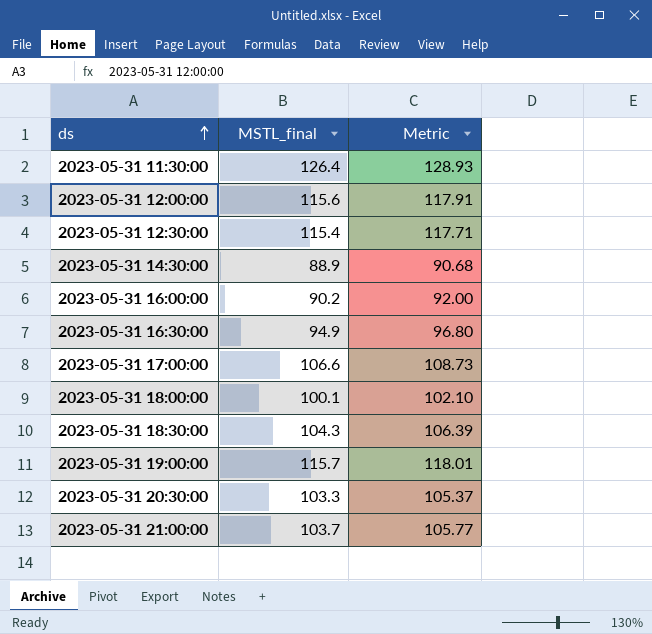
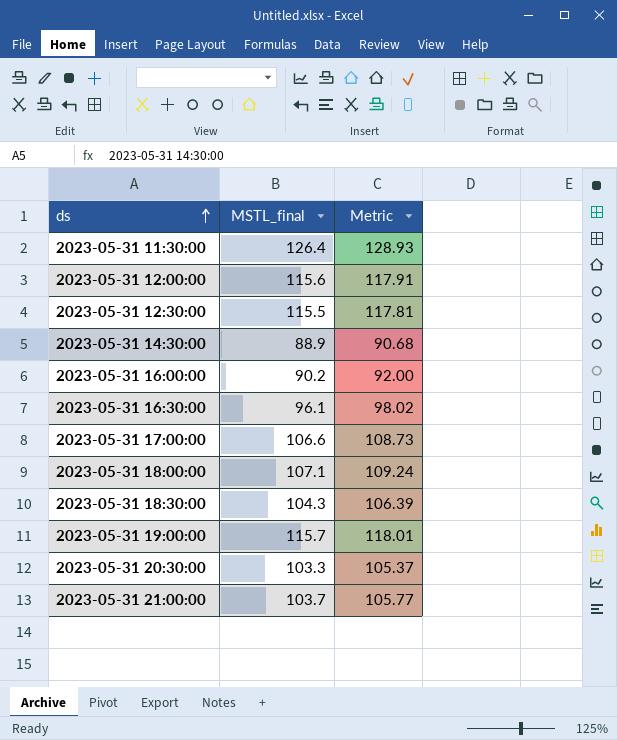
2023-05-31 12:30:00 | MSTL_final: 115.4 -> 115.5
2023-05-31 12:30:00 | Metric: 117.71 -> 117.81
2023-05-31 16:30:00 | MSTL_final: 94.9 -> 96.1
2023-05-31 16:30:00 | Metric: 96.80 -> 98.02
2023-05-31 18:00:00 | MSTL_final: 100.1 -> 107.1
2023-05-31 18:00:00 | Metric: 102.10 -> 109.24

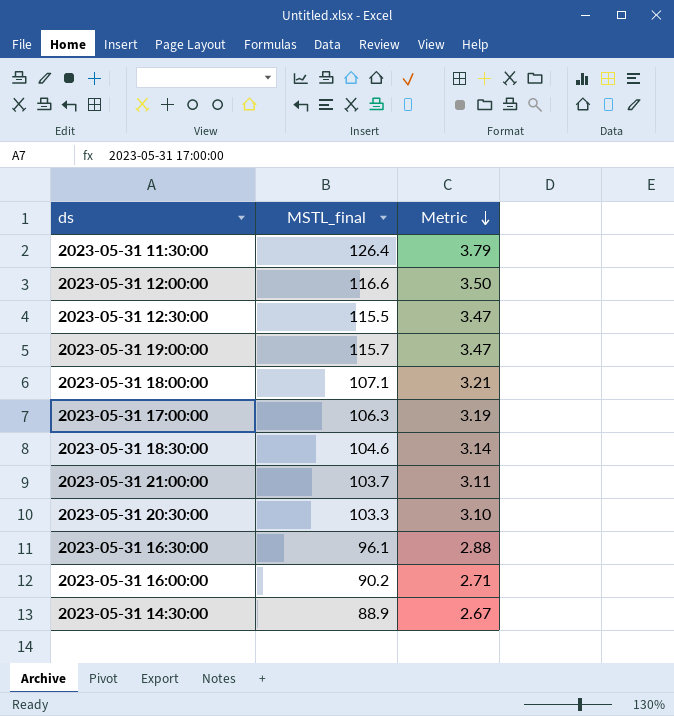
row order: ds ascending -> Metric descending
column Metric | formula: [MSTL_final] * 1.02 -> [MSTL_final] * 0.03
2023-05-31 12:00:00 | MSTL_final: 115.6 -> 116.6
2023-05-31 17:00:00 | MSTL_final: 106.6 -> 106.3
2023-05-31 18:30:00 | MSTL_final: 104.3 -> 104.6

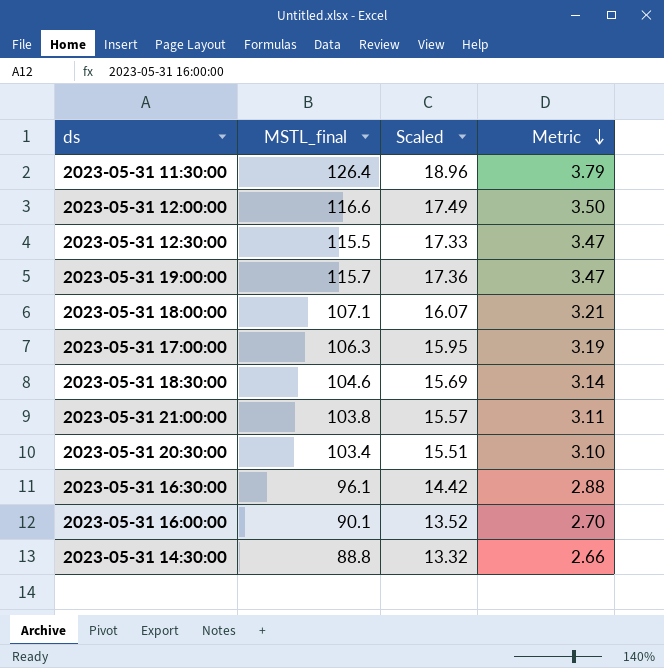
column Scaled | formula: none -> [MSTL_final] * 0.15
2023-05-31 21:00:00 | MSTL_final: 103.7 -> 103.8
2023-05-31 20:30:00 | MSTL_final: 103.3 -> 103.4
2023-05-31 16:00:00 | MSTL_final: 90.2 -> 90.1
2023-05-31 16:00:00 | Metric: 2.71 -> 2.70
2023-05-31 14:30:00 | MSTL_final: 88.9 -> 88.8
2023-05-31 14:30:00 | Metric: 2.67 -> 2.66

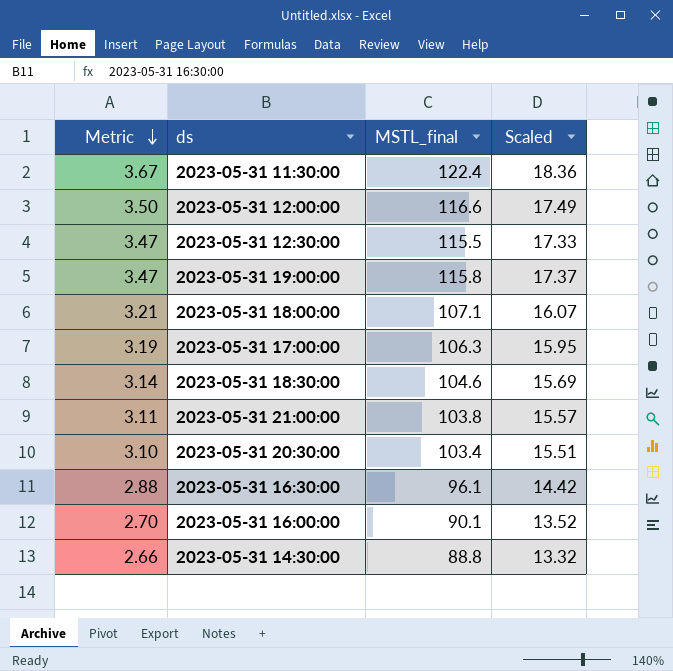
column Metric | position: 4 -> 1
2023-05-31 11:30:00 | Metric: 3.79 -> 3.67
2023-05-31 11:30:00 | MSTL_final: 126.4 -> 122.4
2023-05-31 11:30:00 | Scaled: 18.96 -> 18.36
2023-05-31 19:00:00 | MSTL_final: 115.7 -> 115.8
2023-05-31 19:00:00 | Scaled: 17.36 -> 17.37

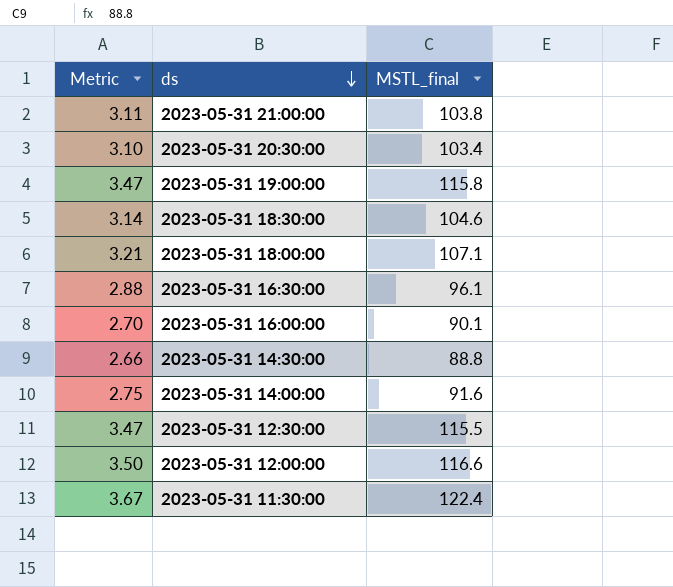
row order: Metric descending -> ds descending
column Scaled | formula: [MSTL_final] * 0.15 -> none
row 2023-05-31 17:00:00: 3.19 | 106.3 | 15.95 -> none
row 2023-05-31 14:00:00: none -> 2.75 | 91.6

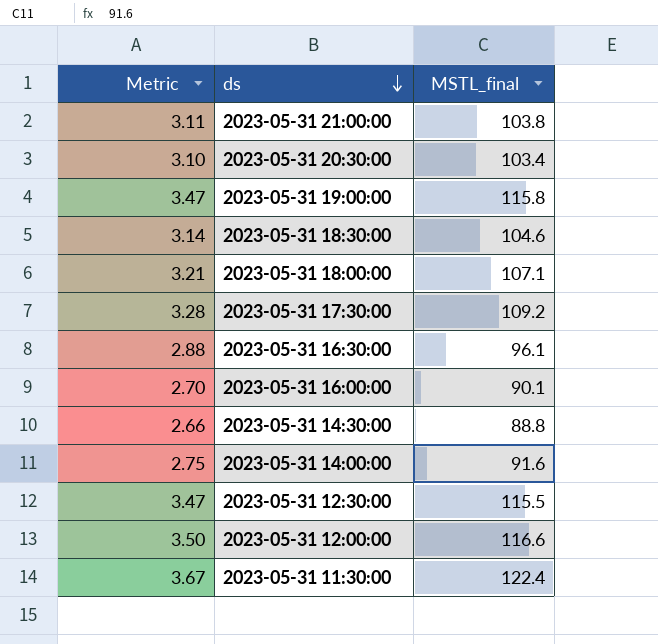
row 2023-05-31 17:30:00: none -> 3.28 | 109.2

